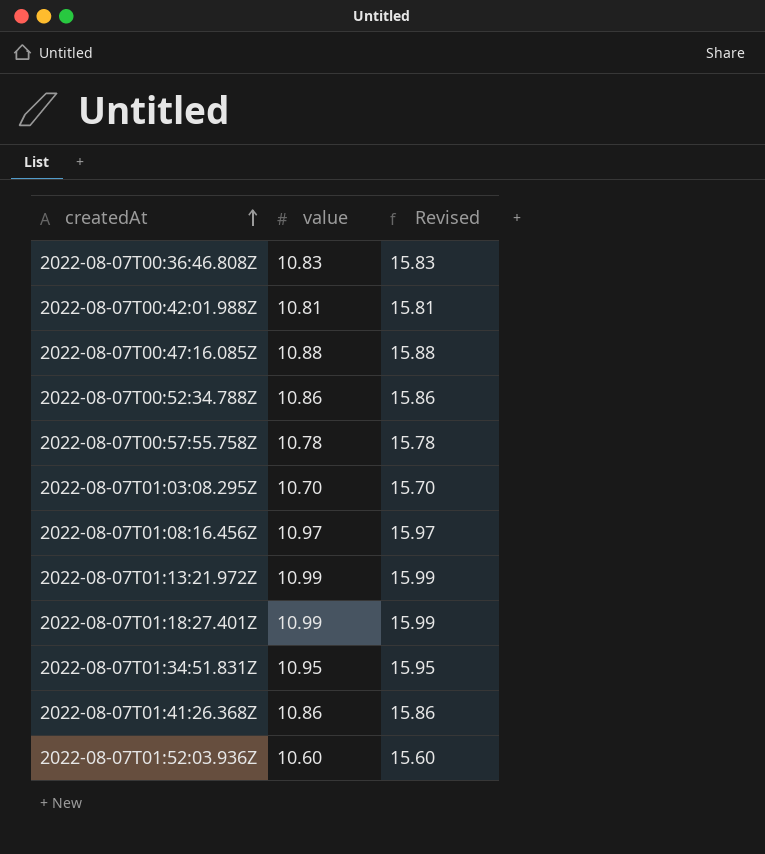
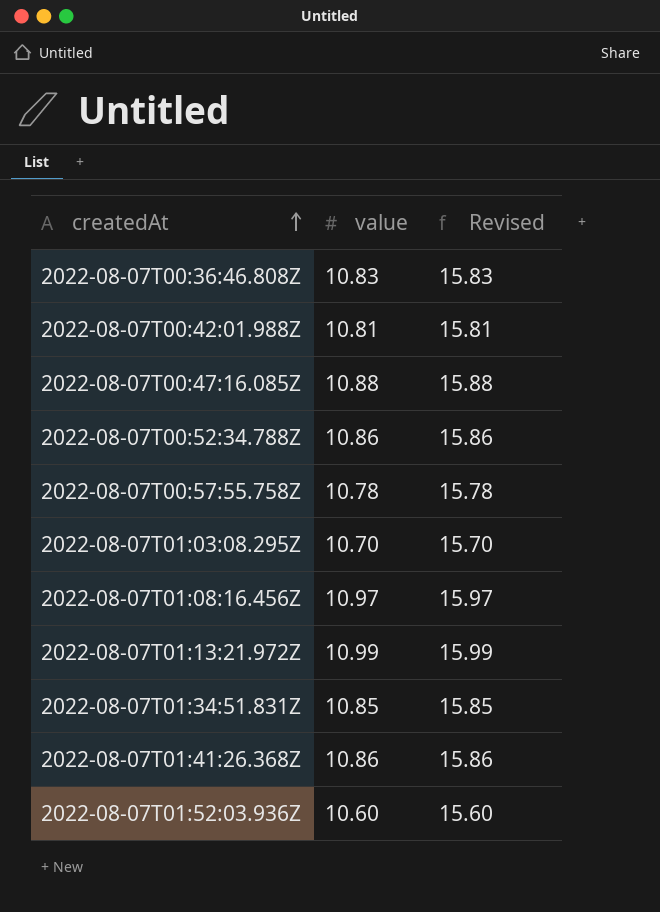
row 2022-08-07T01:18:27.401Z: 10.99 | 15.99 -> none
2022-08-07T01:34:51.831Z | value: 10.95 -> 10.85
2022-08-07T01:34:51.831Z | Revised: 15.95 -> 15.85

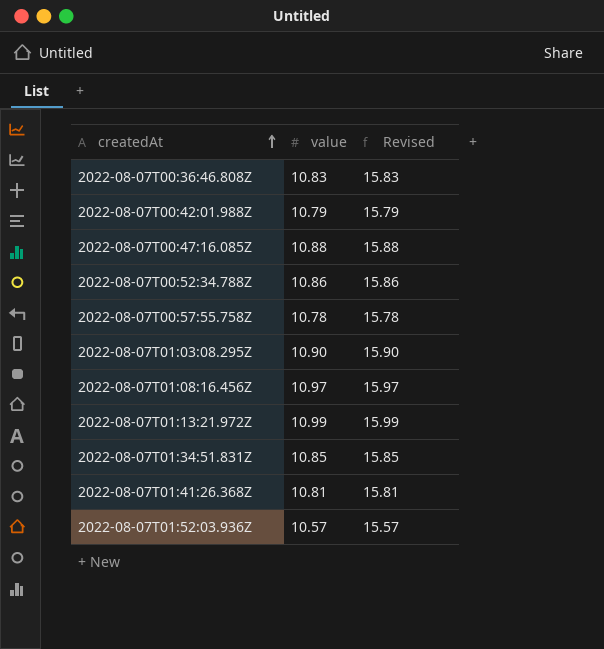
2022-08-07T00:42:01.988Z | value: 10.81 -> 10.79
2022-08-07T00:42:01.988Z | Revised: 15.81 -> 15.79
2022-08-07T01:03:08.295Z | value: 10.70 -> 10.90
2022-08-07T01:03:08.295Z | Revised: 15.70 -> 15.90
2022-08-07T01:41:26.368Z | value: 10.86 -> 10.81
2022-08-07T01:41:26.368Z | Revised: 15.86 -> 15.81
2022-08-07T01:52:03.936Z | value: 10.60 -> 10.57
2022-08-07T01:52:03.936Z | Revised: 15.60 -> 15.57

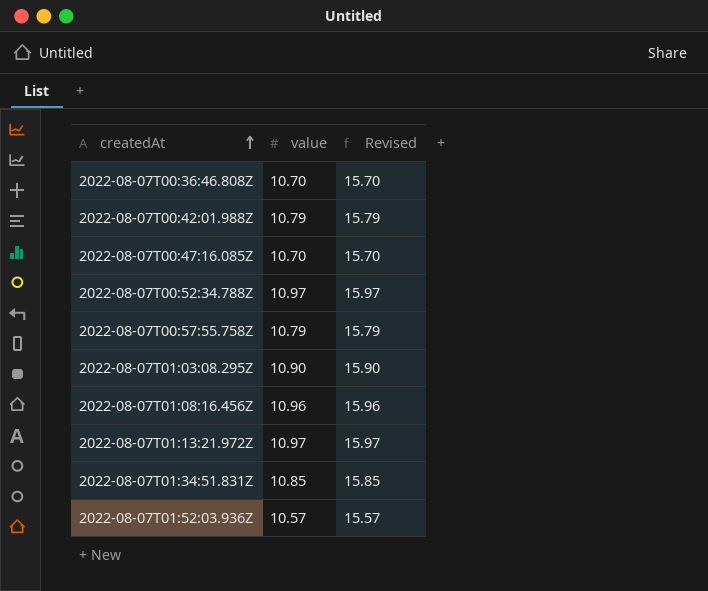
row 2022-08-07T01:41:26.368Z: 10.81 | 15.81 -> none
2022-08-07T00:36:46.808Z | value: 10.83 -> 10.70
2022-08-07T00:36:46.808Z | Revised: 15.83 -> 15.70
2022-08-07T00:47:16.085Z | value: 10.88 -> 10.70
2022-08-07T00:47:16.085Z | Revised: 15.88 -> 15.70
2022-08-07T00:52:34.788Z | value: 10.86 -> 10.97
2022-08-07T00:52:34.788Z | Revised: 15.86 -> 15.97
2022-08-07T00:57:55.758Z | value: 10.78 -> 10.79
2022-08-07T00:57:55.758Z | Revised: 15.78 -> 15.79
2022-08-07T01:08:16.456Z | value: 10.97 -> 10.96
2022-08-07T01:08:16.456Z | Revised: 15.97 -> 15.96
2022-08-07T01:13:21.972Z | value: 10.99 -> 10.97
2022-08-07T01:13:21.972Z | Revised: 15.99 -> 15.97

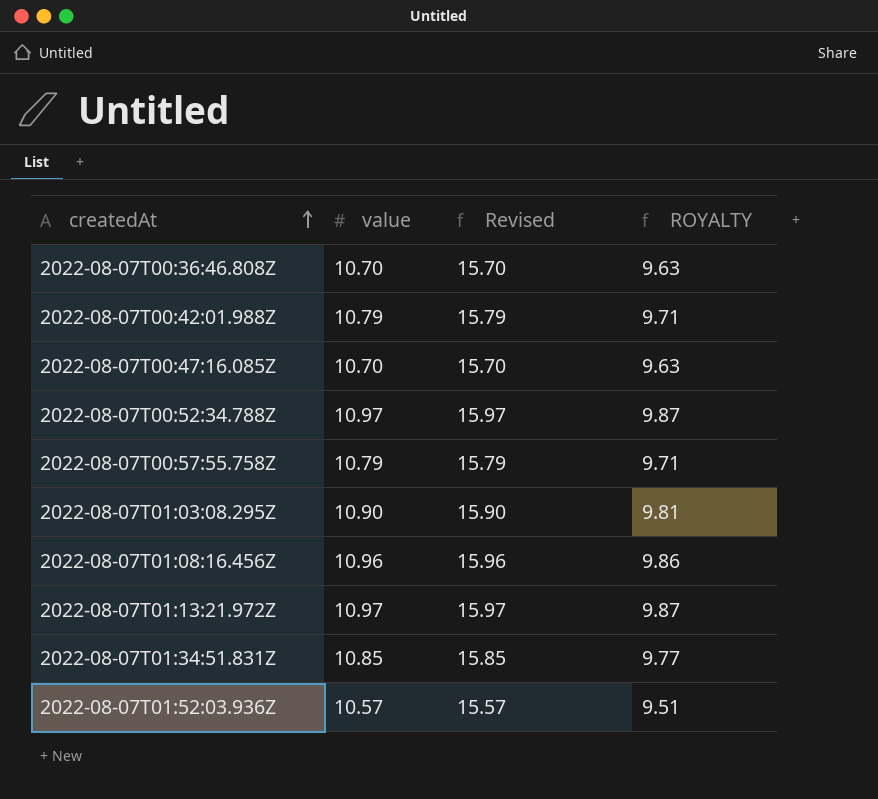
column ROYALTY | formula: none -> [value] * 0.9

